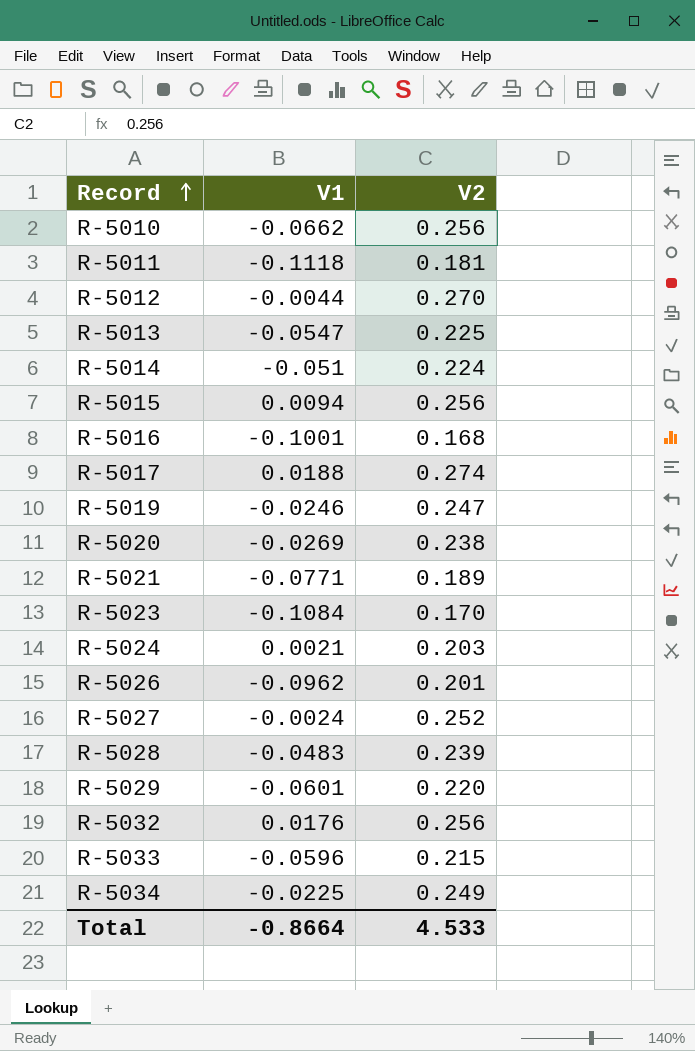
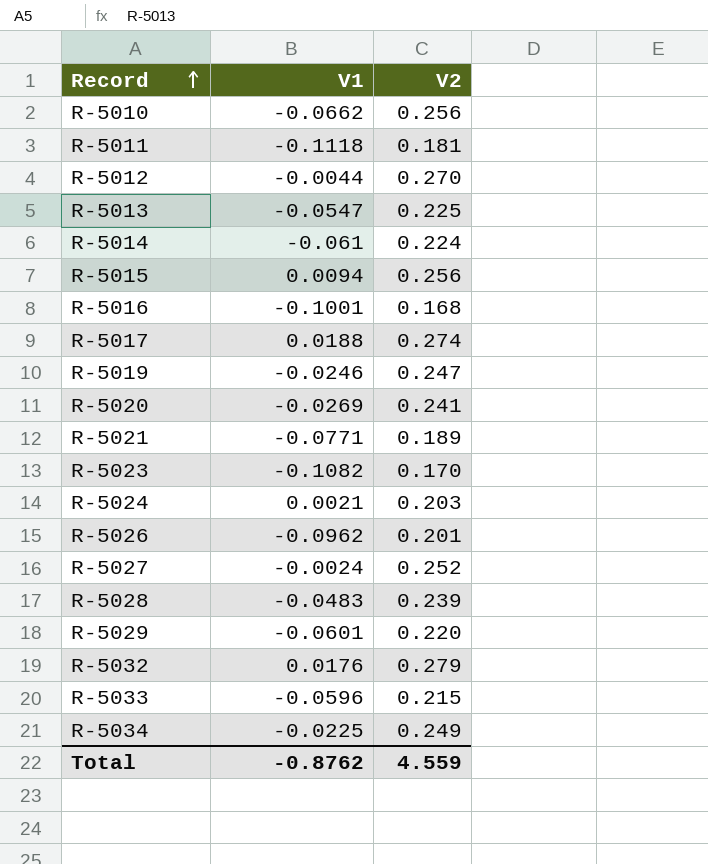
R-5014 | V1: -0.051 -> -0.061
R-5020 | V2: 0.238 -> 0.241
R-5023 | V1: -0.1084 -> -0.1082
R-5032 | V2: 0.256 -> 0.279
Total | V1: -0.8664 -> -0.8762
Total | V2: 4.533 -> 4.559

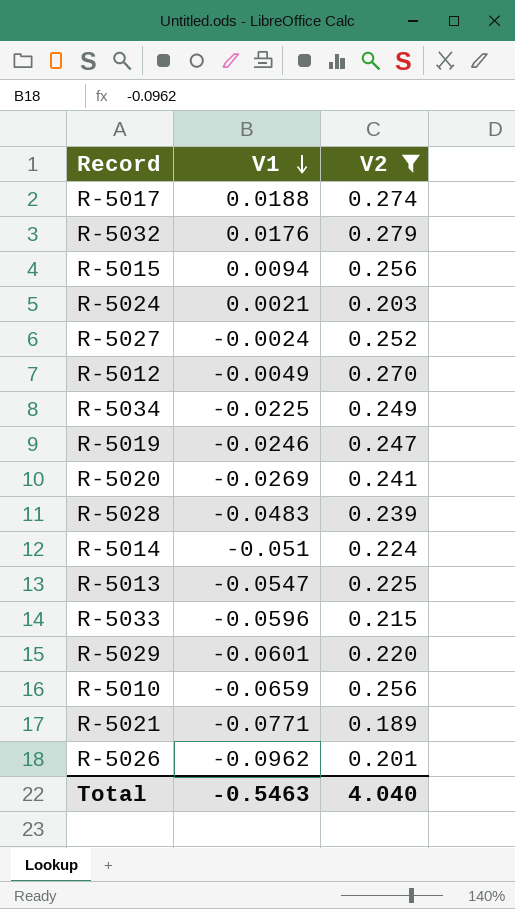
filter: none -> V2 >= 0.189
row order: Record ascending -> V1 descending
R-5012 | V1: -0.0044 -> -0.0049
R-5014 | V1: -0.061 -> -0.051
R-5010 | V1: -0.0662 -> -0.0659
Total | V1: -0.8762 -> -0.5463
Total | V2: 4.559 -> 4.040

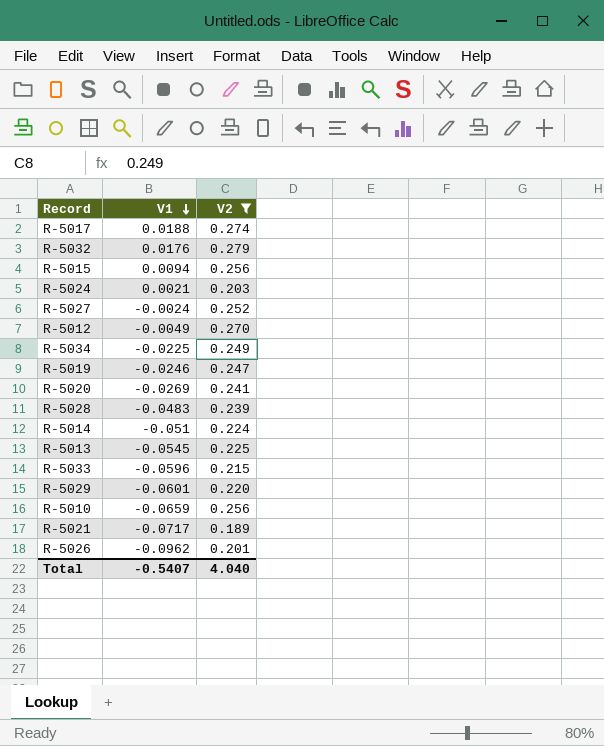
R-5013 | V1: -0.0547 -> -0.0545
R-5021 | V1: -0.0771 -> -0.0717
Total | V1: -0.5463 -> -0.5407

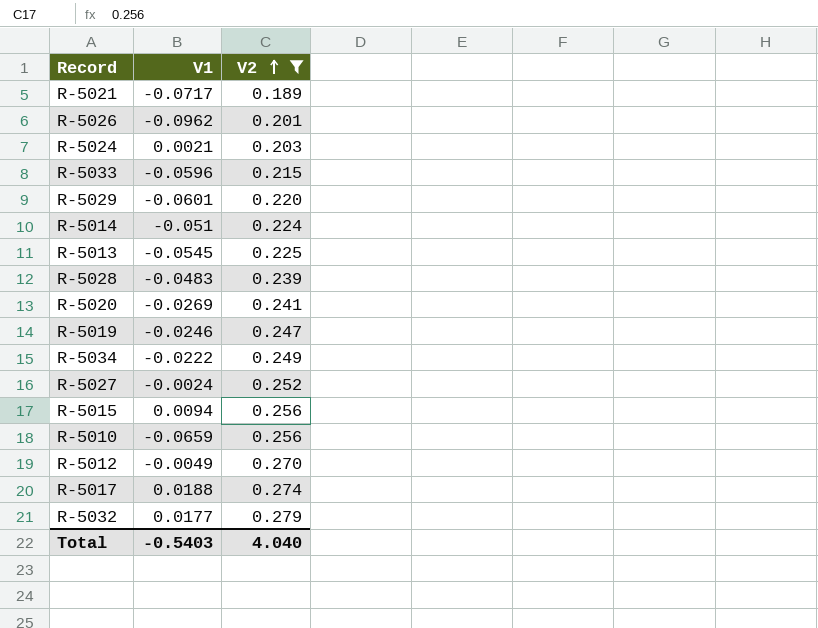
row order: V1 descending -> V2 ascending
R-5034 | V1: -0.0225 -> -0.0222
R-5032 | V1: 0.0176 -> 0.0177
Total | V1: -0.5407 -> -0.5403

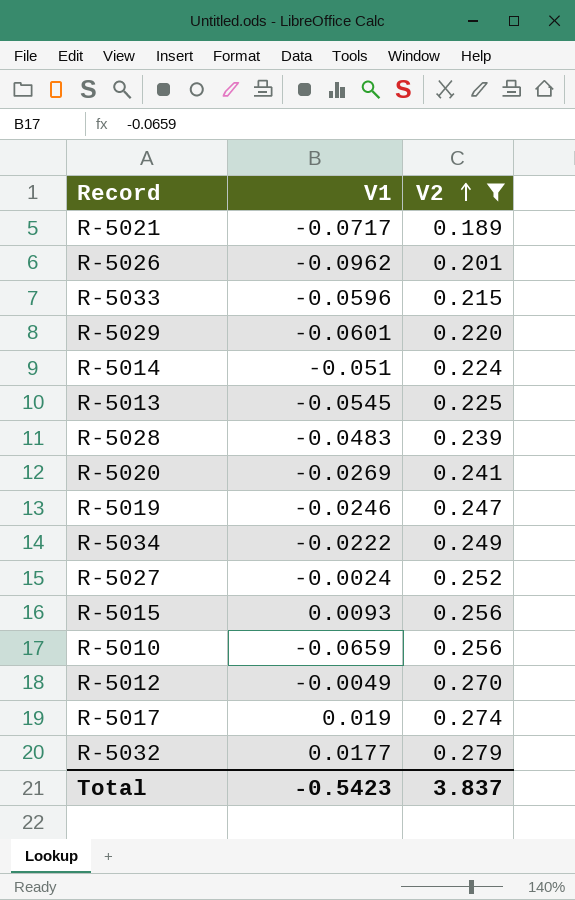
row R-5024: 0.0021 | 0.203 -> none
R-5015 | V1: 0.0094 -> 0.0093
R-5017 | V1: 0.0188 -> 0.019
Total | V1: -0.5403 -> -0.5423
Total | V2: 4.040 -> 3.837

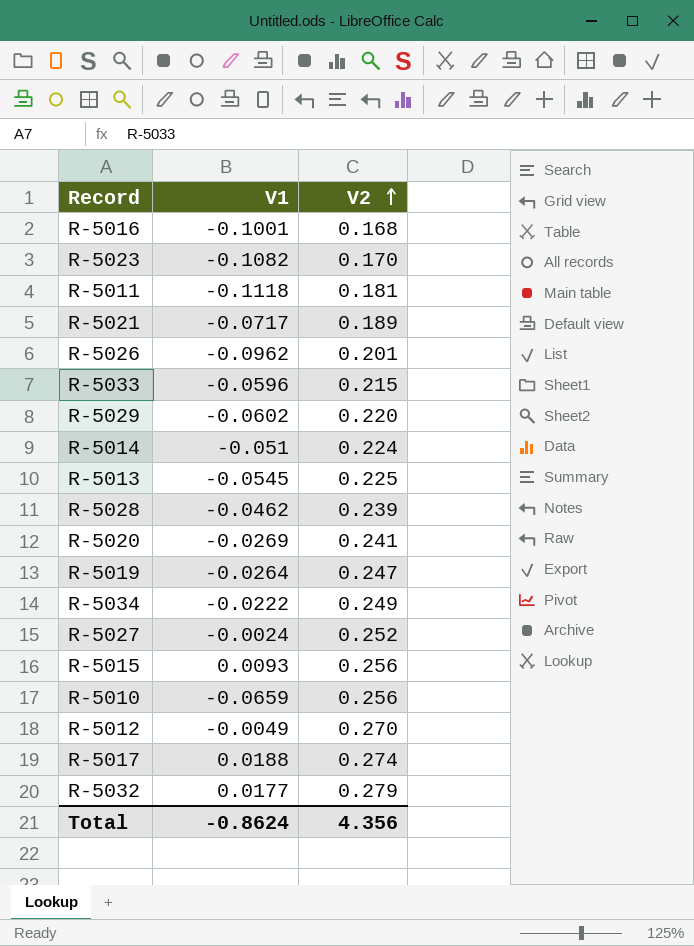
filter: V2 >= 0.189 -> none
R-5029 | V1: -0.0601 -> -0.0602
R-5028 | V1: -0.0483 -> -0.0462
R-5019 | V1: -0.0246 -> -0.0264
R-5017 | V1: 0.019 -> 0.0188
Total | V1: -0.5423 -> -0.8624
Total | V2: 3.837 -> 4.356

